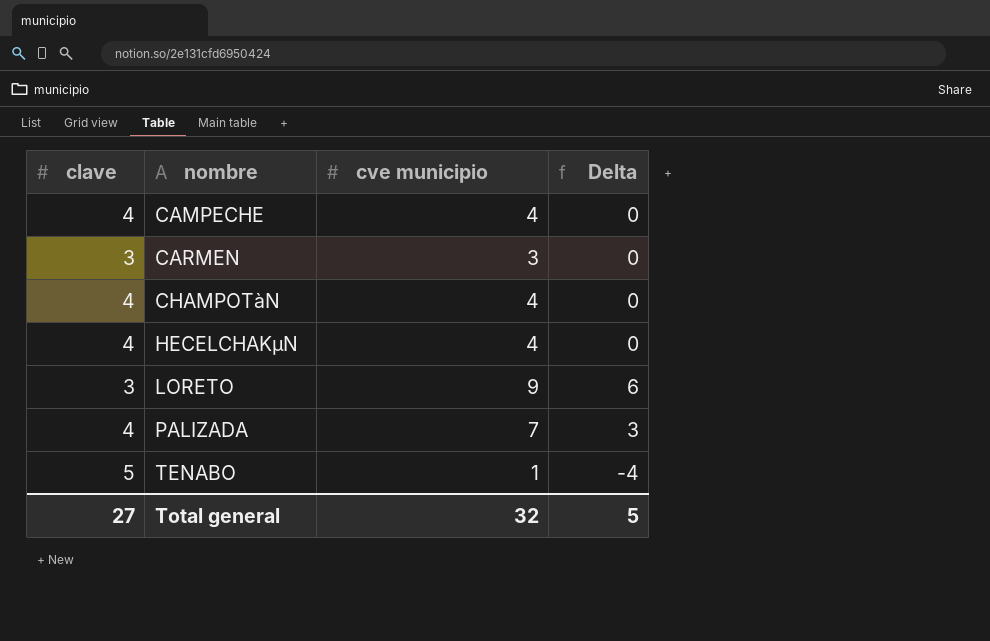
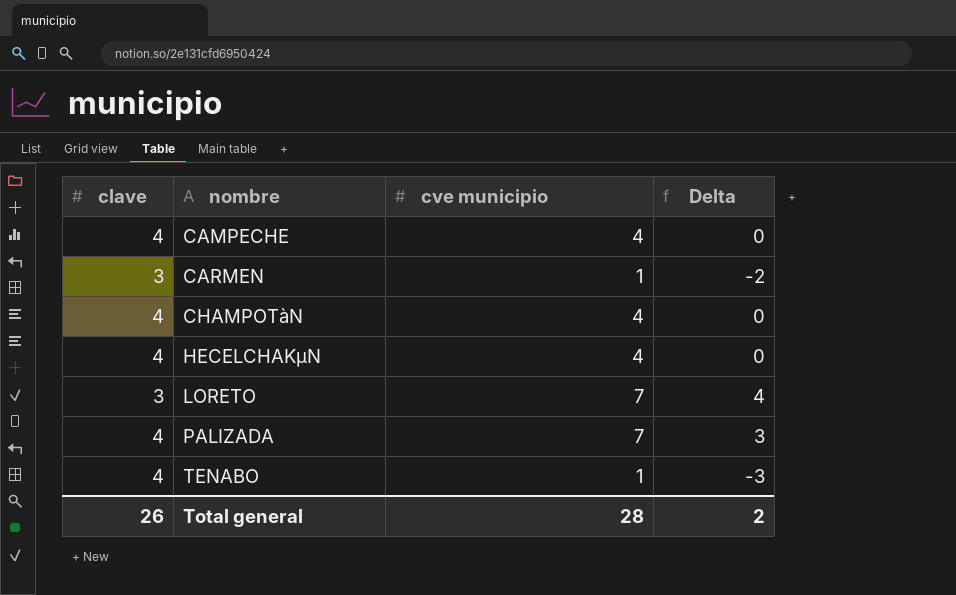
CARMEN | cve municipio: 3 -> 1
CARMEN | Delta: 0 -> -2
LORETO | cve municipio: 9 -> 7
LORETO | Delta: 6 -> 4
TENABO | clave: 5 -> 4
TENABO | Delta: -4 -> -3
Total general | clave: 27 -> 26
Total general | cve municipio: 32 -> 28
Total general | Delta: 5 -> 2

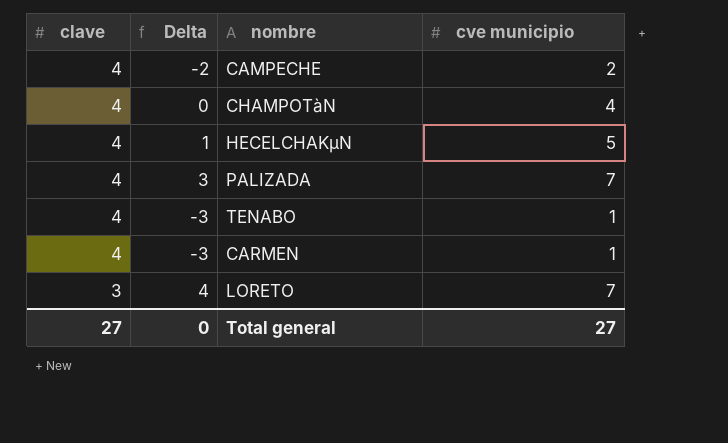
row order: nombre ascending -> clave descending
column Delta | position: 4 -> 2
CAMPECHE | Delta: 0 -> -2
CAMPECHE | cve municipio: 4 -> 2
HECELCHAKµN | Delta: 0 -> 1
HECELCHAKµN | cve municipio: 4 -> 5
CARMEN | clave: 3 -> 4
CARMEN | Delta: -2 -> -3
Total general | clave: 26 -> 27
Total general | Delta: 2 -> 0
Total general | cve municipio: 28 -> 27

